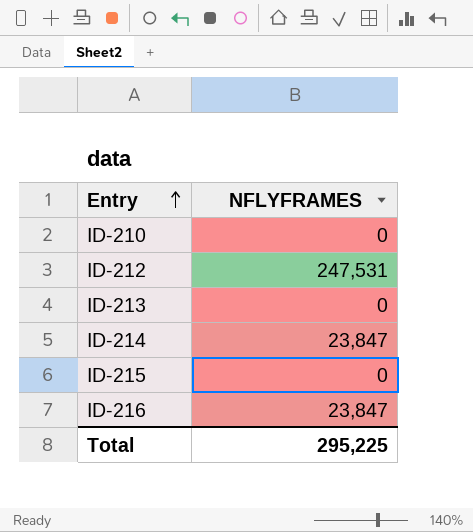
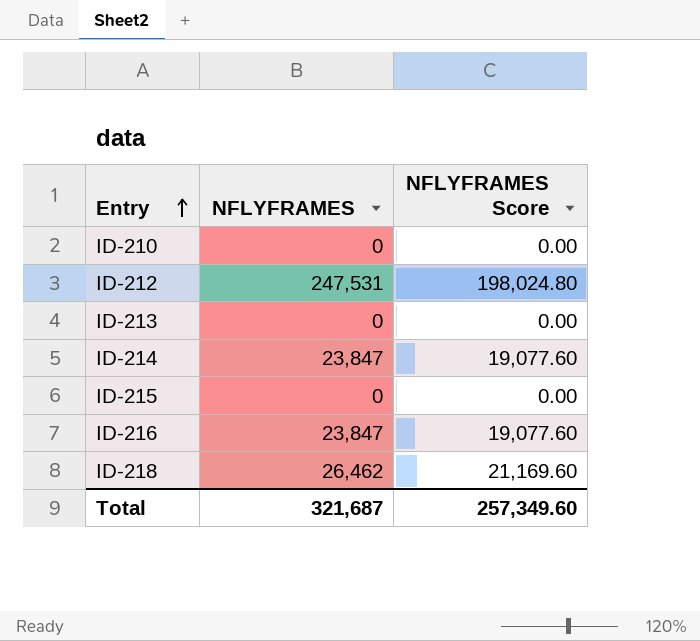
column NFLYFRAMES Score | formula: none -> [NFLYFRAMES] * 0.8
row ID-218: none -> 26,462 | 21,169.60
Total | NFLYFRAMES: 295,225 -> 321,687

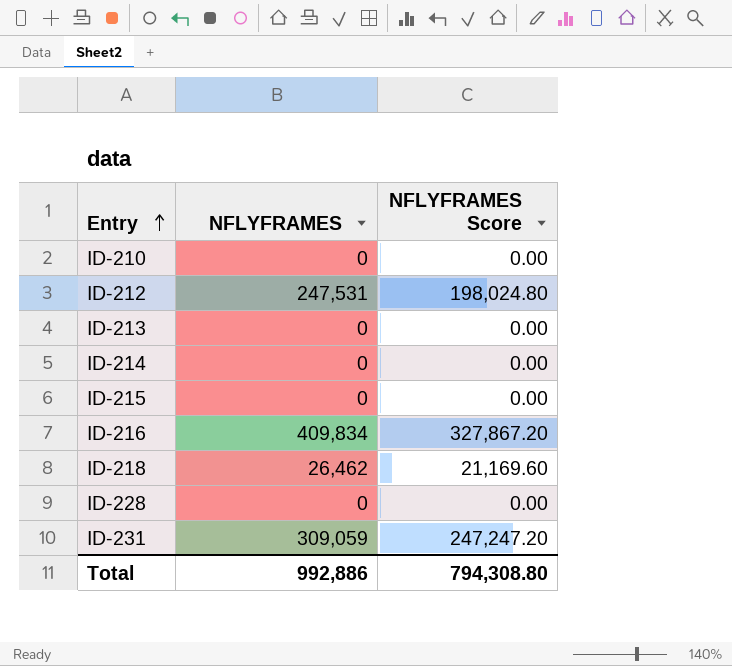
ID-214 | NFLYFRAMES: 23,847 -> 0
ID-214 | NFLYFRAMES Score: 19,077.60 -> 0.00
ID-216 | NFLYFRAMES: 23,847 -> 409,834
ID-216 | NFLYFRAMES Score: 19,077.60 -> 327,867.20
row ID-228: none -> 0 | 0.00
row ID-231: none -> 309,059 | 247,247.20
Total | NFLYFRAMES: 321,687 -> 992,886
Total | NFLYFRAMES Score: 257,349.60 -> 794,308.80

